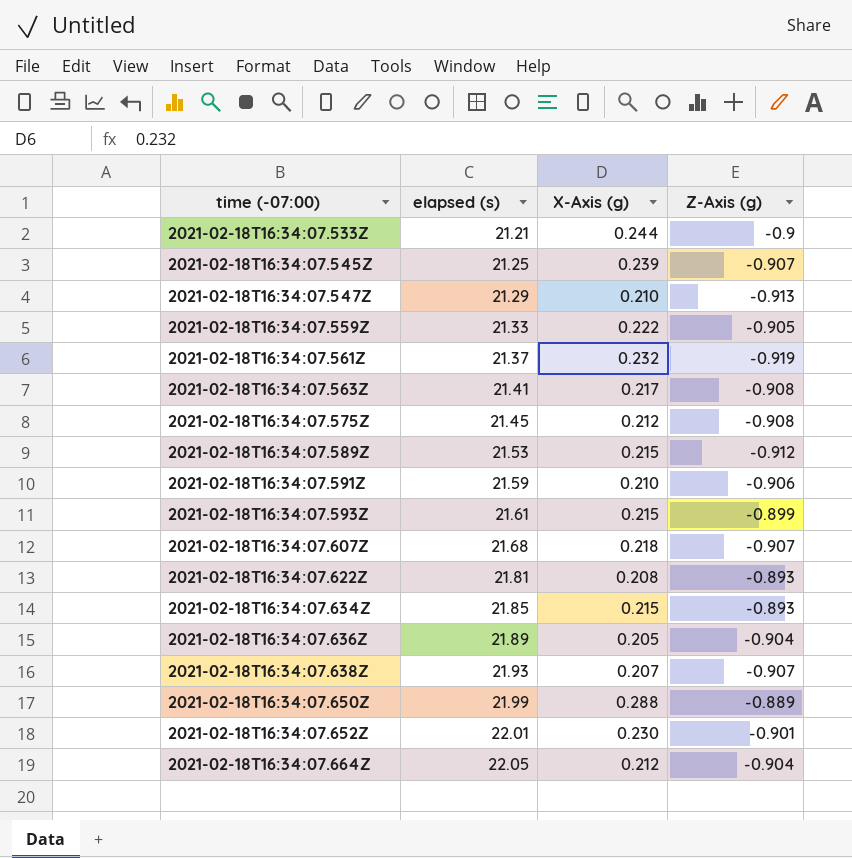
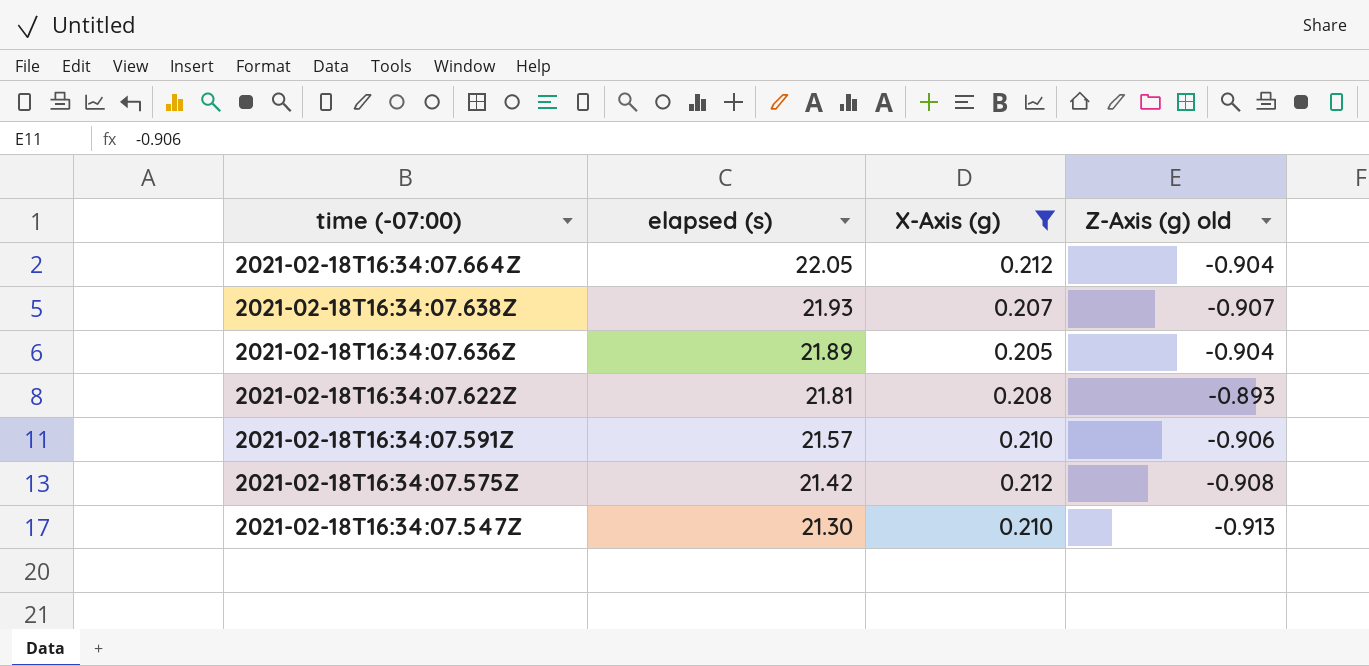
filter: none -> X-Axis (g) <= 0.212
row order: time (-07:00) ascending -> time (-07:00) descending
column name: Z-Axis (g) -> Z-Axis (g) old
2021-02-18T16:34:07.591Z | elapsed (s): 21.59 -> 21.57
2021-02-18T16:34:07.575Z | elapsed (s): 21.45 -> 21.42
2021-02-18T16:34:07.547Z | elapsed (s): 21.29 -> 21.30

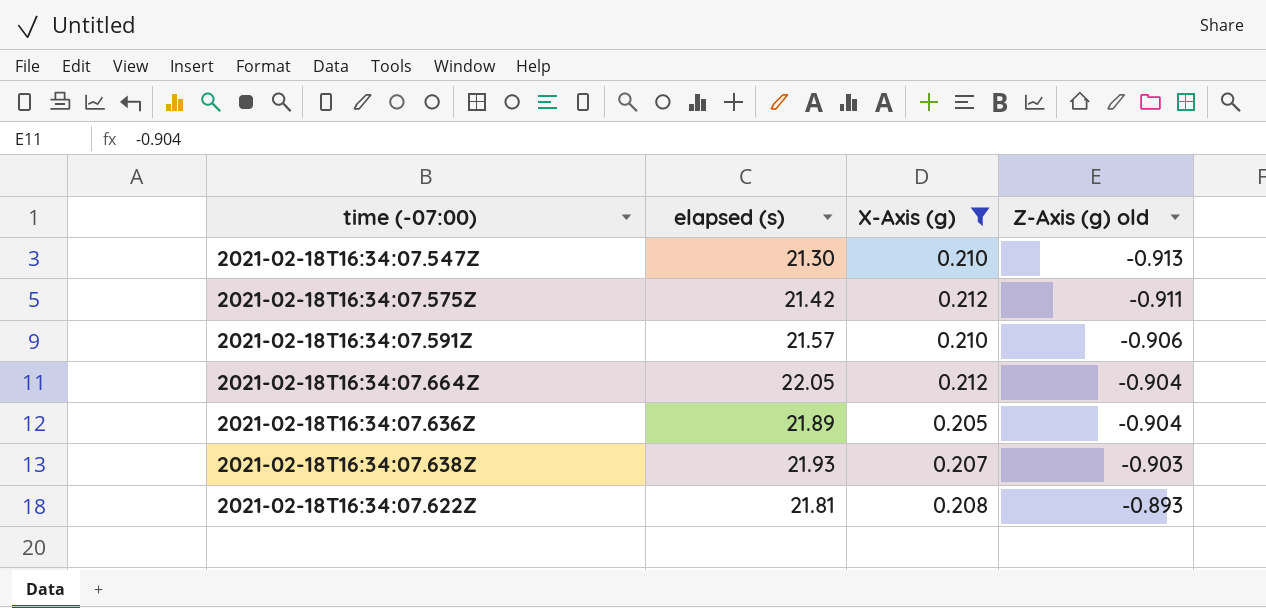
row order: time (-07:00) descending -> Z-Axis (g) old ascending
2021-02-18T16:34:07.575Z | Z-Axis (g) old: -0.908 -> -0.911
2021-02-18T16:34:07.638Z | Z-Axis (g) old: -0.907 -> -0.903

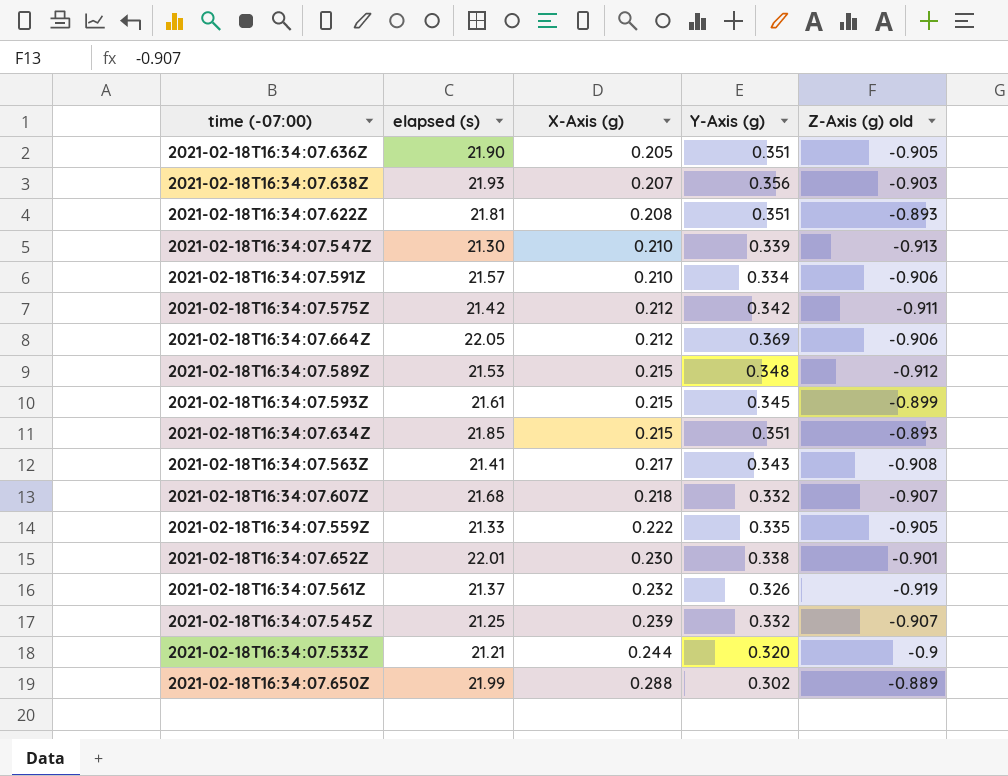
filter: X-Axis (g) <= 0.212 -> none
row order: Z-Axis (g) old ascending -> X-Axis (g) ascending
column Y-Axis (g) | position: none -> 4
2021-02-18T16:34:07.636Z | elapsed (s): 21.89 -> 21.90
2021-02-18T16:34:07.636Z | Z-Axis (g) old: -0.904 -> -0.905
2021-02-18T16:34:07.664Z | Z-Axis (g) old: -0.904 -> -0.906

